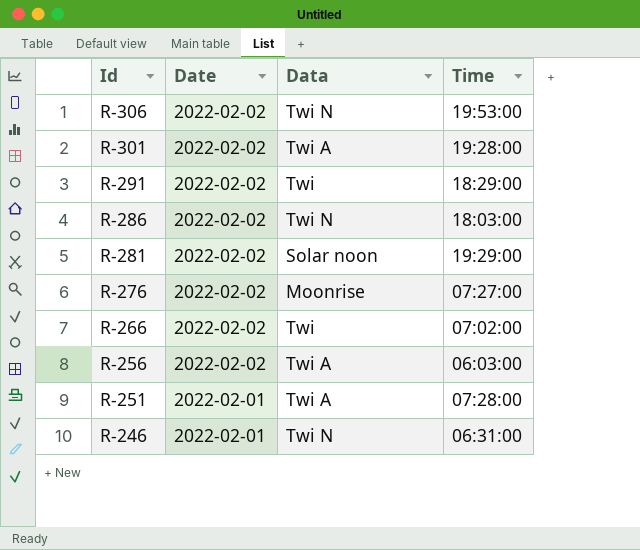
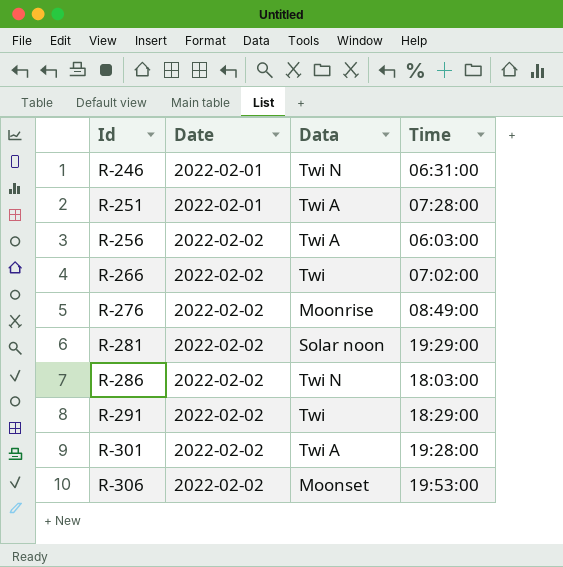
row order: Id descending -> Id ascending
R-276 | Time: 07:27:00 -> 08:49:00
R-306 | Data: Twi N -> Moonset

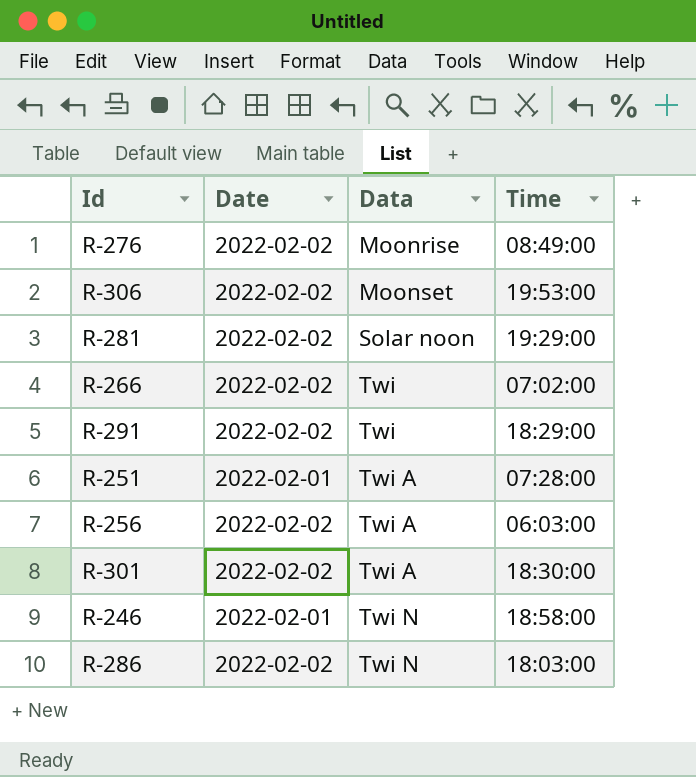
row order: Id ascending -> Data ascending
R-301 | Time: 19:28:00 -> 18:30:00
R-246 | Time: 06:31:00 -> 18:58:00

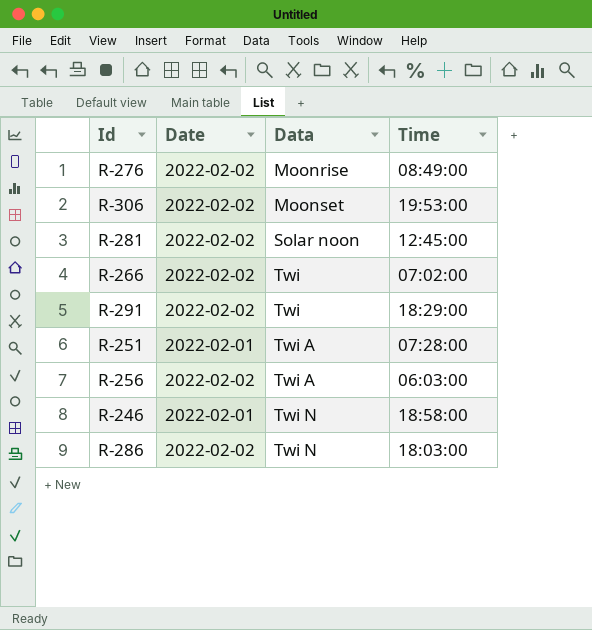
row R-301: 2022-02-02 | Twi A | 18:30:00 -> none
R-281 | Time: 19:29:00 -> 12:45:00

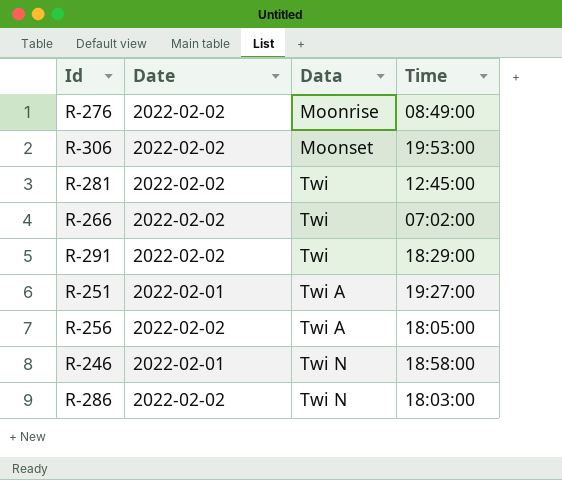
R-281 | Data: Solar noon -> Twi
R-251 | Time: 07:28:00 -> 19:27:00
R-256 | Time: 06:03:00 -> 18:05:00

